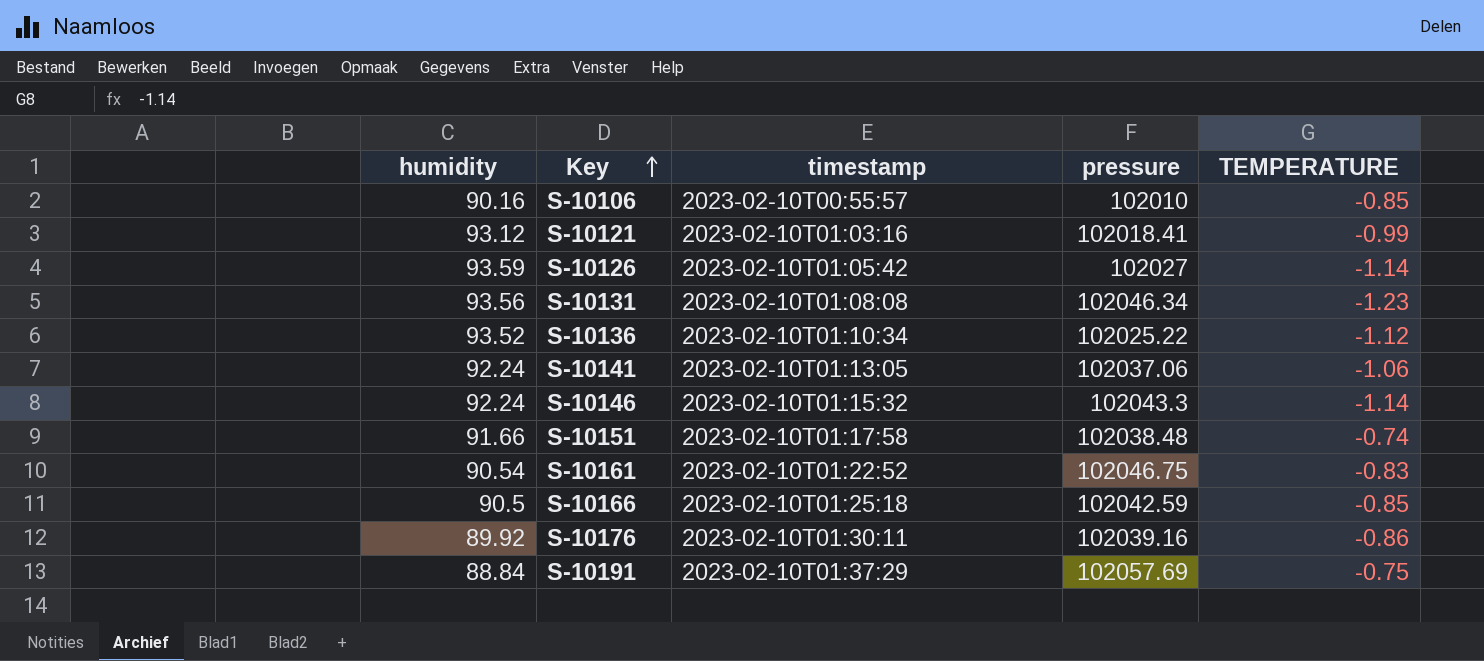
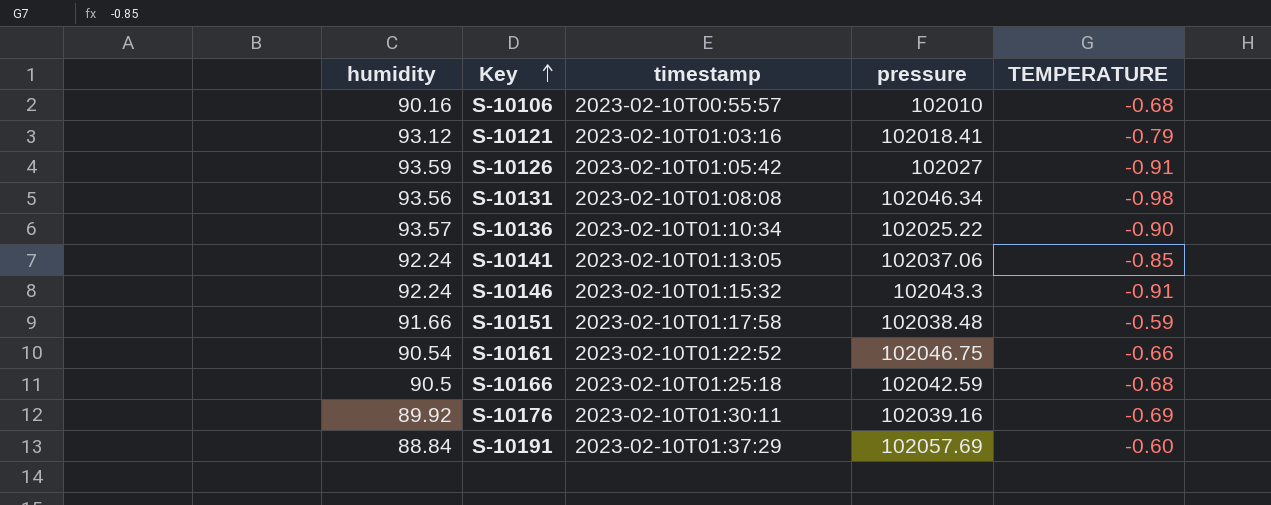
S-10106 | TEMPERATURE: -0.85 -> -0.68
S-10121 | TEMPERATURE: -0.99 -> -0.79
S-10126 | TEMPERATURE: -1.14 -> -0.91
S-10131 | TEMPERATURE: -1.23 -> -0.98
S-10136 | humidity: 93.52 -> 93.57
S-10136 | TEMPERATURE: -1.12 -> -0.90
S-10141 | TEMPERATURE: -1.06 -> -0.85
S-10146 | TEMPERATURE: -1.14 -> -0.91
S-10151 | TEMPERATURE: -0.74 -> -0.59
S-10161 | TEMPERATURE: -0.83 -> -0.66
S-10166 | TEMPERATURE: -0.85 -> -0.68
S-10176 | TEMPERATURE: -0.86 -> -0.69
S-10191 | TEMPERATURE: -0.75 -> -0.60

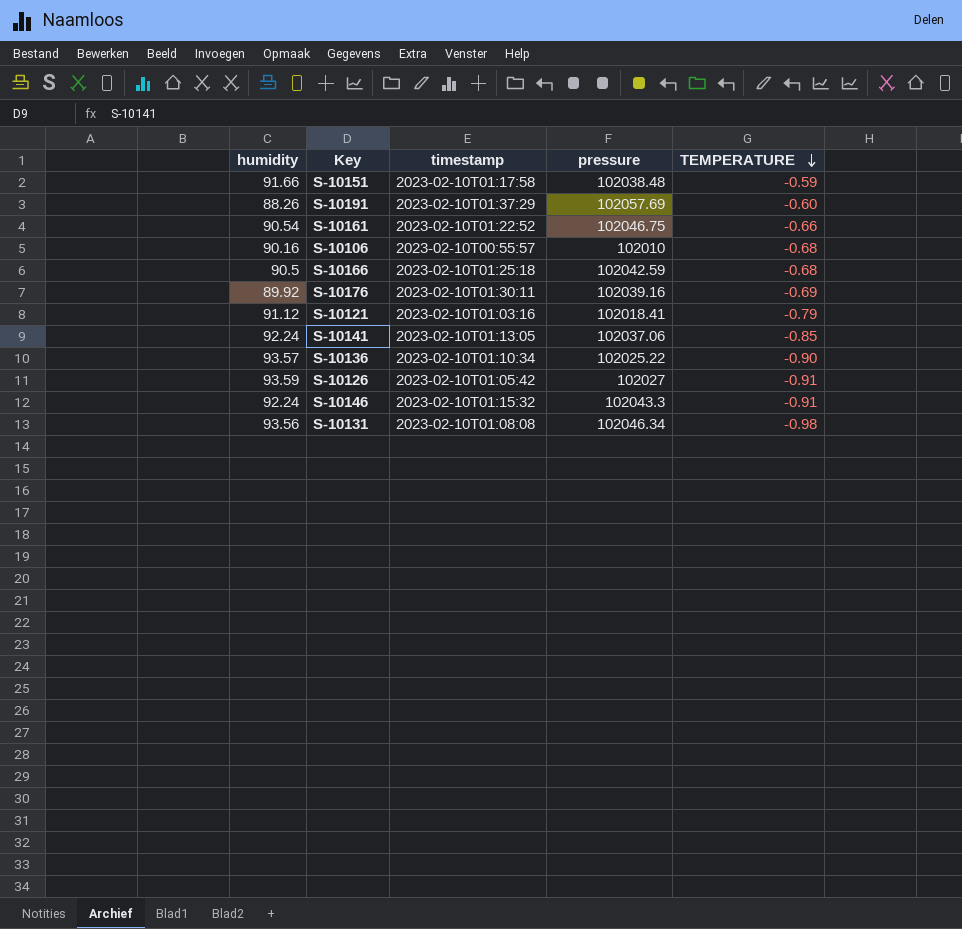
row order: Key ascending -> TEMPERATURE descending
S-10191 | humidity: 88.84 -> 88.26
S-10121 | humidity: 93.12 -> 91.12

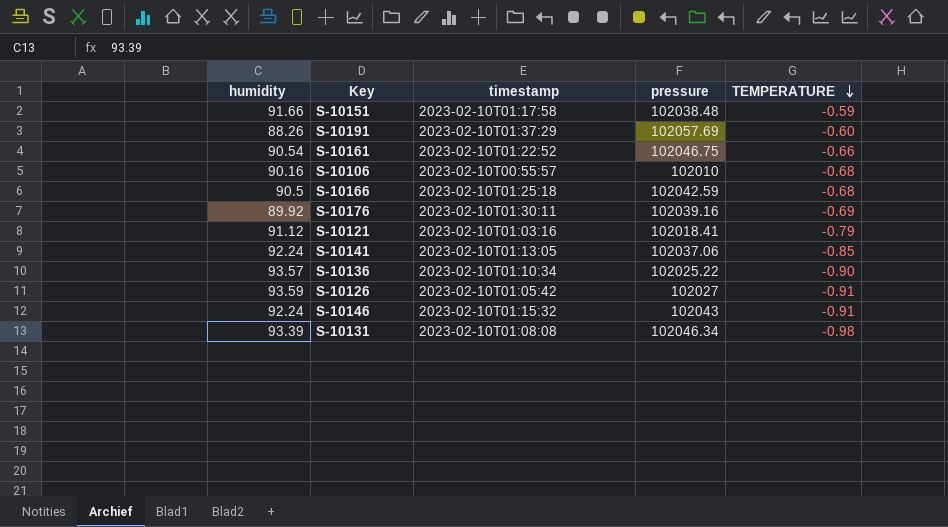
S-10146 | pressure: 102043.3 -> 102043
S-10131 | humidity: 93.56 -> 93.39

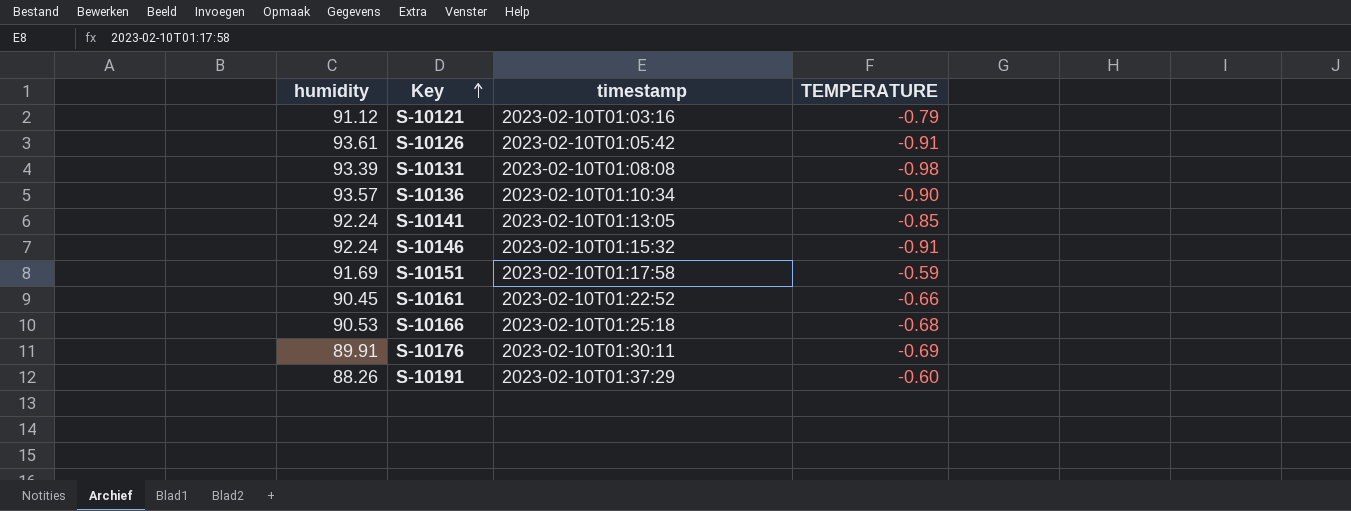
row order: TEMPERATURE descending -> Key ascending
column pressure | position: 4 -> none
row S-10106: 90.16 | 2023-02-10T00:55:57 | 102010 | -0.68 -> none
S-10126 | humidity: 93.59 -> 93.61
S-10151 | humidity: 91.66 -> 91.69
S-10161 | humidity: 90.54 -> 90.45
S-10166 | humidity: 90.5 -> 90.53
S-10176 | humidity: 89.92 -> 89.91

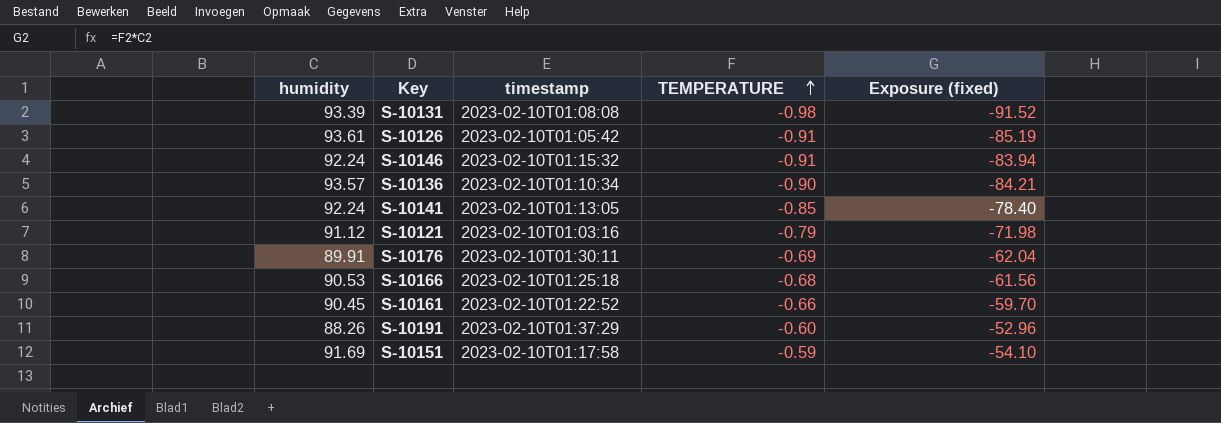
row order: Key ascending -> TEMPERATURE ascending
column Exposure (fixed) | formula: none -> [humidity] * [TEMPERATURE]

